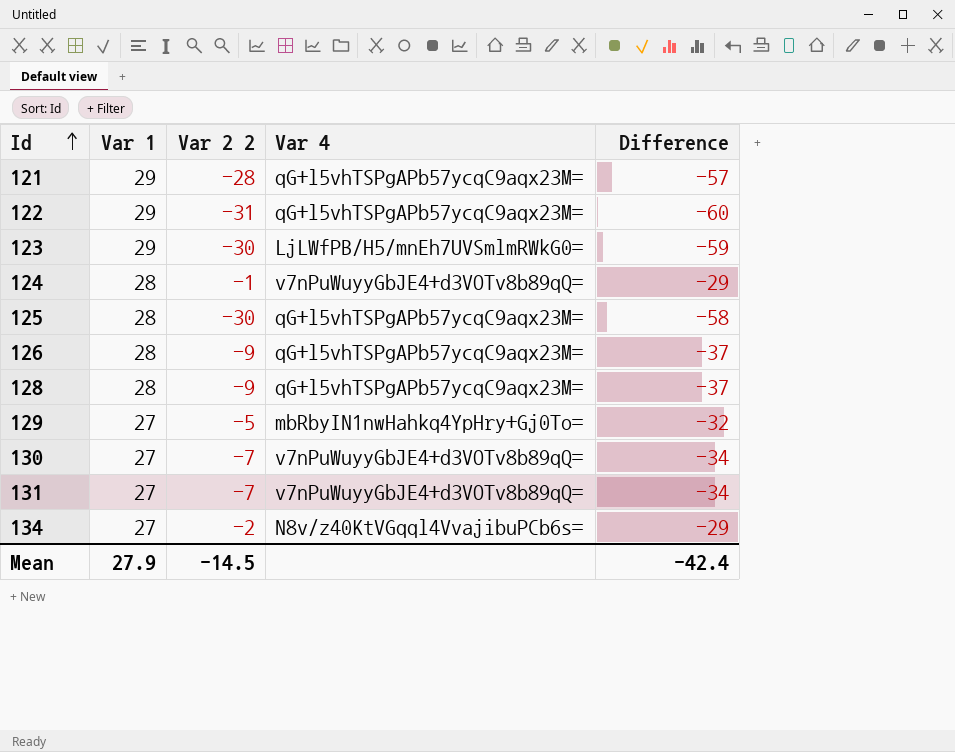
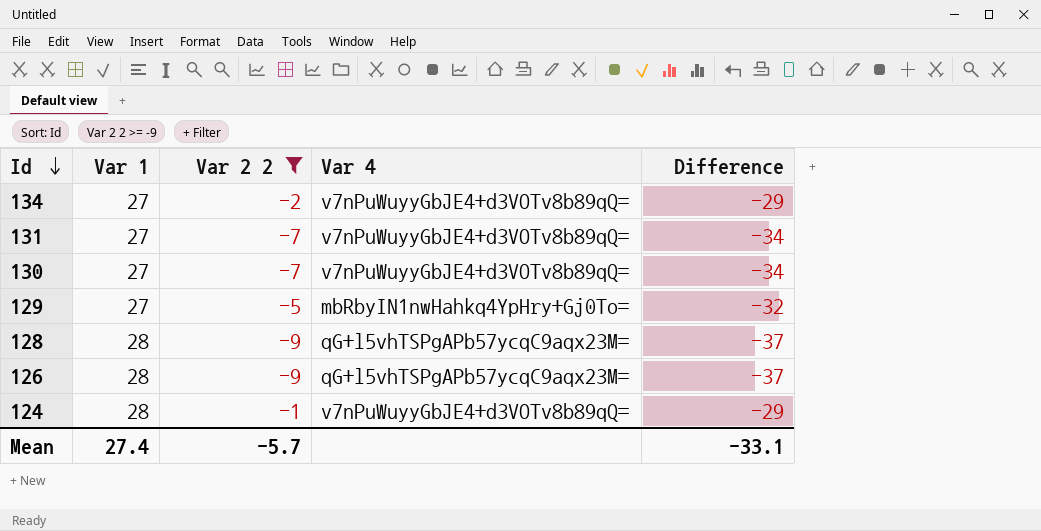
filter: none -> Var 2 2 >= -9
row order: Id ascending -> Id descending
134 | Var 4: N8v/z40KtVGqql4VvajibuPCb6s= -> v7nPuWuyyGbJE4+d3VOTv8b89qQ=
Mean | Var 1: 27.9 -> 27.4
Mean | Var 2 2: -14.5 -> -5.7
Mean | Difference: -42.4 -> -33.1

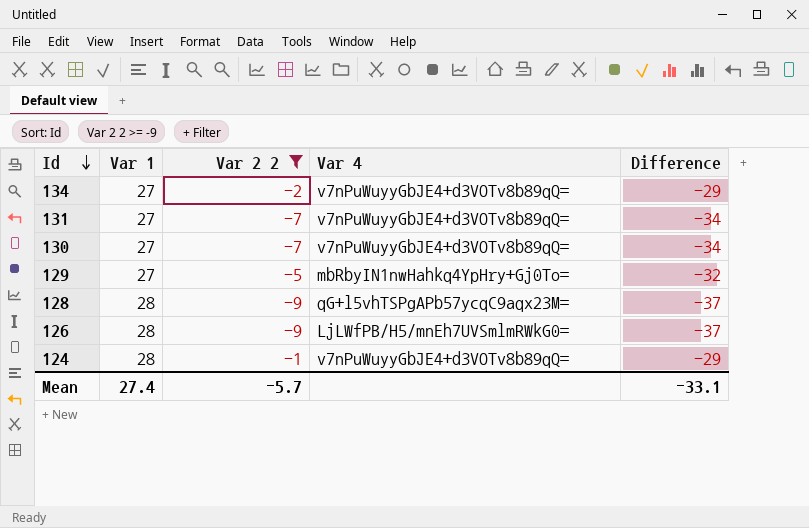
126 | Var 4: qG+l5vhTSPgAPb57ycqC9aqx23M= -> LjLWfPB/H5/mnEh7UVSmlmRWkG0=

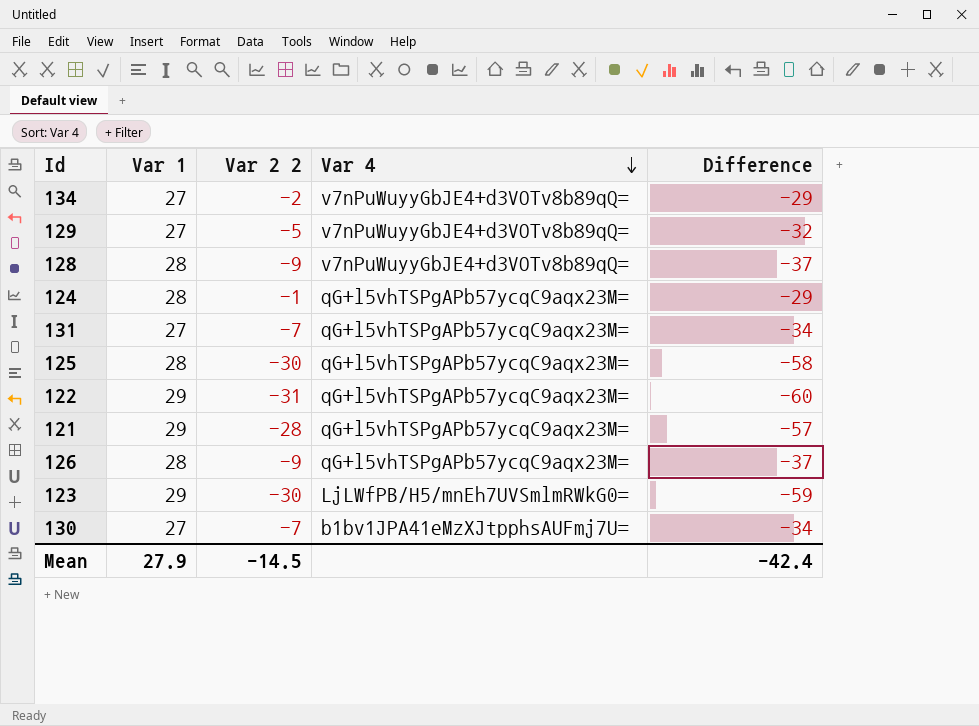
filter: Var 2 2 >= -9 -> none
row order: Id descending -> Var 4 descending
129 | Var 4: mbRbyIN1nwHahkq4YpHry+Gj0To= -> v7nPuWuyyGbJE4+d3VOTv8b89qQ=
128 | Var 4: qG+l5vhTSPgAPb57ycqC9aqx23M= -> v7nPuWuyyGbJE4+d3VOTv8b89qQ=
124 | Var 4: v7nPuWuyyGbJE4+d3VOTv8b89qQ= -> qG+l5vhTSPgAPb57ycqC9aqx23M=
131 | Var 4: v7nPuWuyyGbJE4+d3VOTv8b89qQ= -> qG+l5vhTSPgAPb57ycqC9aqx23M=
126 | Var 4: LjLWfPB/H5/mnEh7UVSmlmRWkG0= -> qG+l5vhTSPgAPb57ycqC9aqx23M=
130 | Var 4: v7nPuWuyyGbJE4+d3VOTv8b89qQ= -> b1bv1JPA41eMzXJtpphsAUFmj7U=
Mean | Var 1: 27.4 -> 27.9
Mean | Var 2 2: -5.7 -> -14.5
Mean | Difference: -33.1 -> -42.4

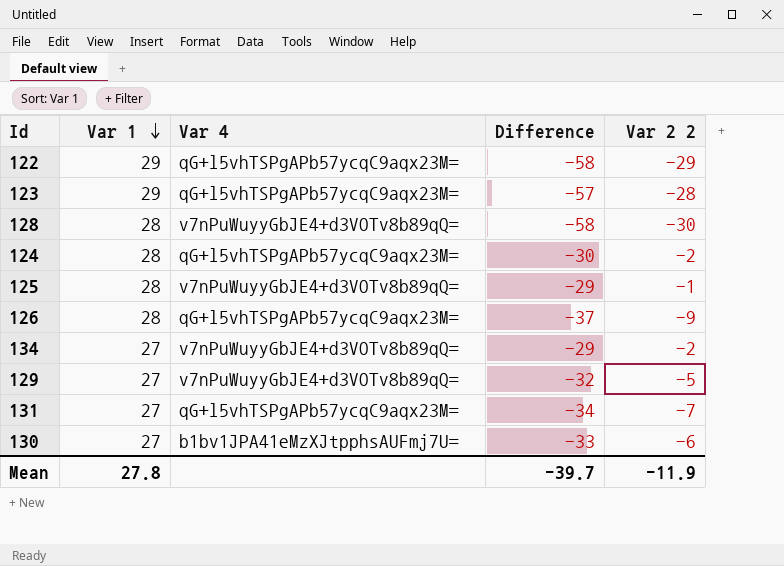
row order: Var 4 descending -> Var 1 descending
column Var 2 2 | position: 3 -> 5
row 121: 29 | -28 | qG+l5vhTSPgAPb57ycqC9aqx23M= | -57 -> none
122 | Difference: -60 -> -58
122 | Var 2 2: -31 -> -29
123 | Var 4: LjLWfPB/H5/mnEh7UVSmlmRWkG0= -> qG+l5vhTSPgAPb57ycqC9aqx23M=
123 | Difference: -59 -> -57
123 | Var 2 2: -30 -> -28
128 | Difference: -37 -> -58
128 | Var 2 2: -9 -> -30
124 | Difference: -29 -> -30
124 | Var 2 2: -1 -> -2
125 | Var 4: qG+l5vhTSPgAPb57ycqC9aqx23M= -> v7nPuWuyyGbJE4+d3VOTv8b89qQ=
125 | Difference: -58 -> -29
125 | Var 2 2: -30 -> -1
130 | Difference: -34 -> -33
130 | Var 2 2: -7 -> -6
Mean | Var 1: 27.9 -> 27.8
Mean | Difference: -42.4 -> -39.7
Mean | Var 2 2: -14.5 -> -11.9

